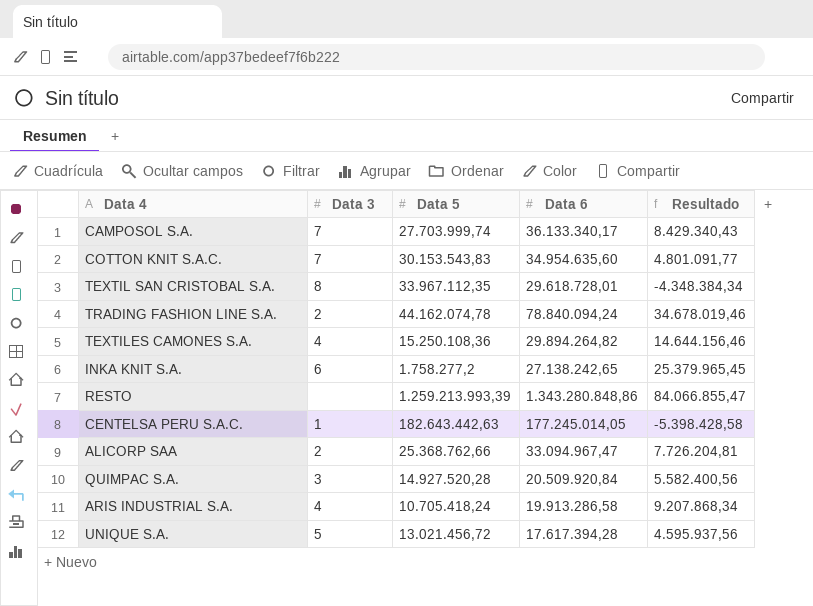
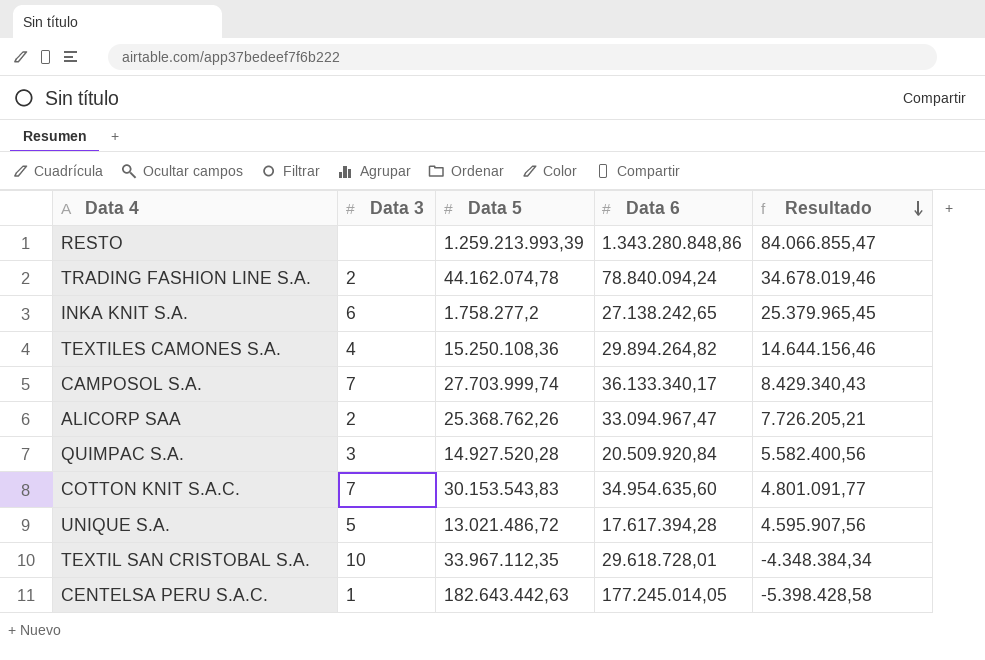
row order: none -> Resultado descending
row ARIS INDUSTRIAL S.A.: 4 | 10.705.418,24 | 19.913.286,58 | 9.207.868,34 -> none
ALICORP SAA | Data 5: 25.368.762,66 -> 25.368.762,26
ALICORP SAA | Resultado: 7.726.204,81 -> 7.726.205,21
UNIQUE S.A. | Data 5: 13.021.456,72 -> 13.021.486,72
UNIQUE S.A. | Resultado: 4.595.937,56 -> 4.595.907,56
TEXTIL SAN CRISTOBAL S.A. | Data 3: 8 -> 10

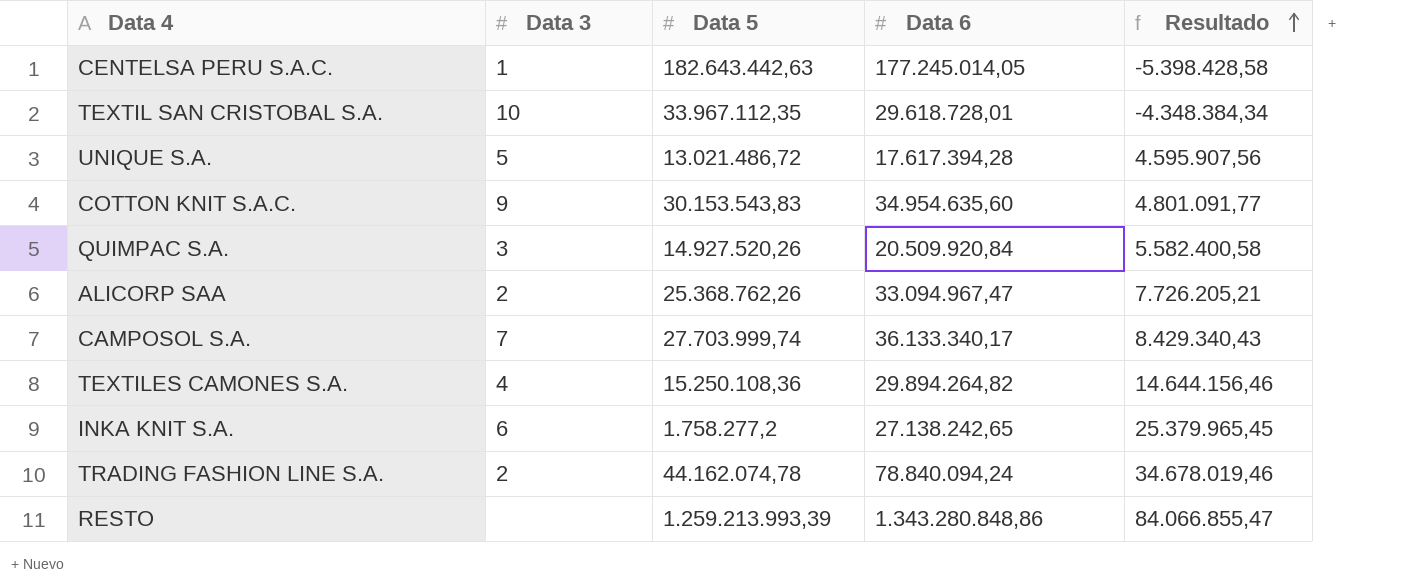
row order: Resultado descending -> Resultado ascending
COTTON KNIT S.A.C. | Data 3: 7 -> 9
QUIMPAC S.A. | Data 5: 14.927.520,28 -> 14.927.520,26
QUIMPAC S.A. | Resultado: 5.582.400,56 -> 5.582.400,58

